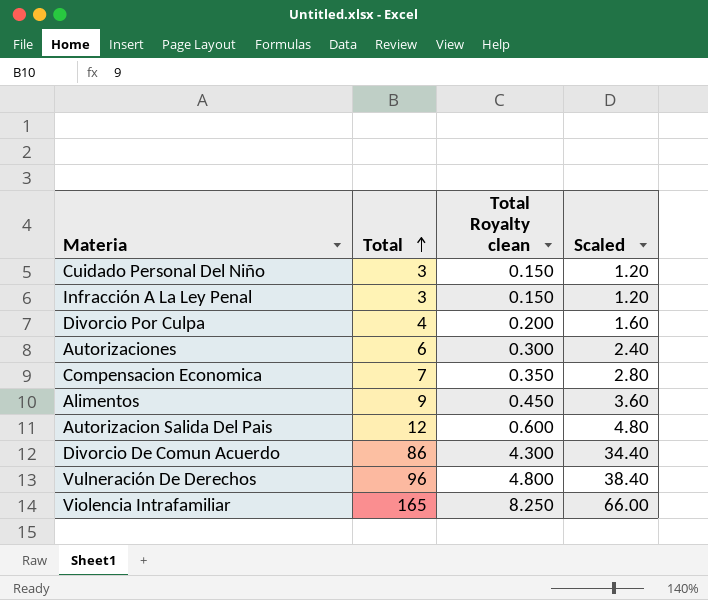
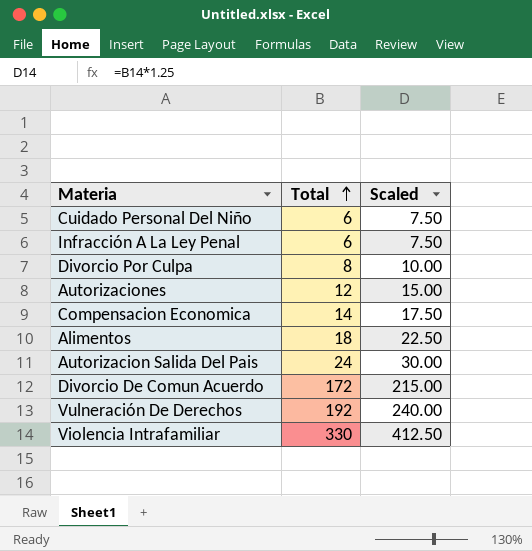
column Total Royalty clean | formula: [Total] * 0.05 -> none
column Scaled | formula: [Total] * 0.4 -> [Total] * 1.25
Cuidado Personal Del Niño | Total: 3 -> 6
Infracción A La Ley Penal | Total: 3 -> 6
Divorcio Por Culpa | Total: 4 -> 8
Autorizaciones | Total: 6 -> 12
Compensacion Economica | Total: 7 -> 14
Alimentos | Total: 9 -> 18
Autorizacion Salida Del Pais | Total: 12 -> 24
Divorcio De Comun Acuerdo | Total: 86 -> 172
Vulneración De Derechos | Total: 96 -> 192
Violencia Intrafamiliar | Total: 165 -> 330

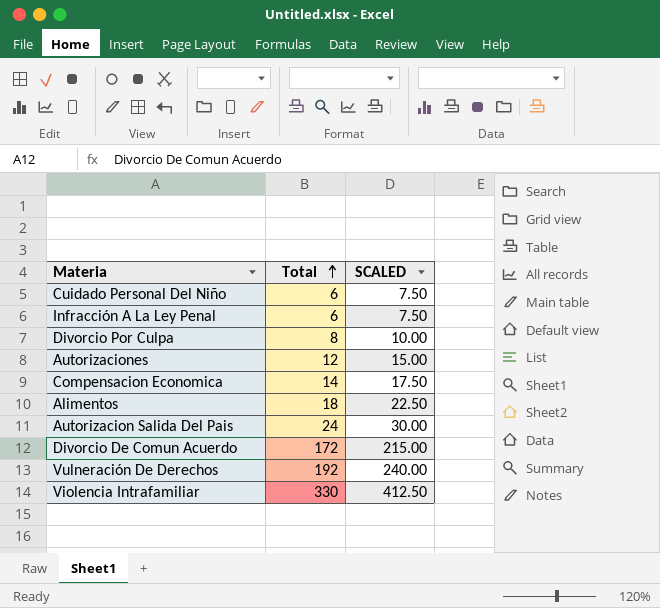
column name: Scaled -> SCALED

